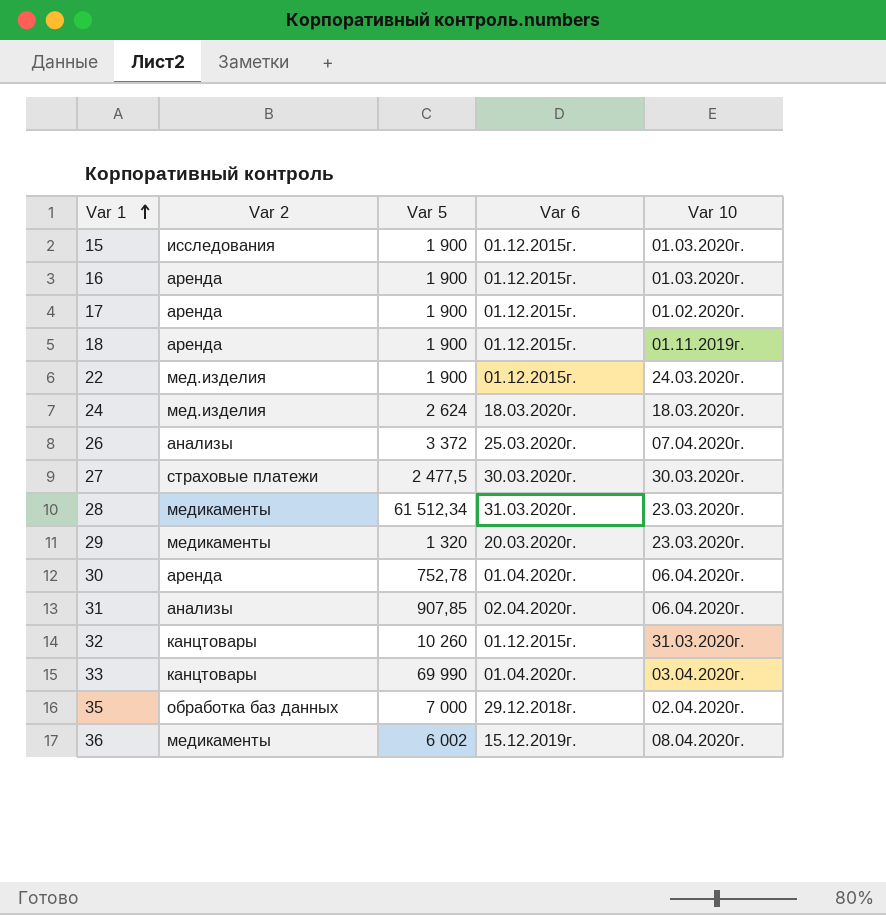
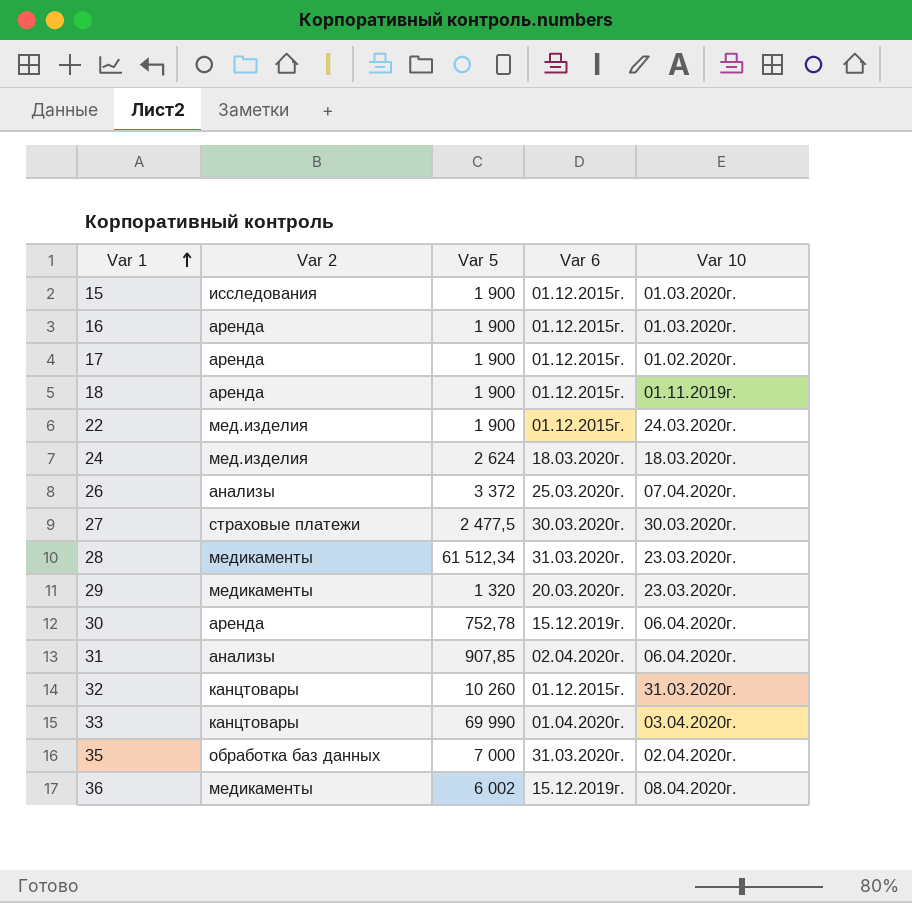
30 | Var 6: 01.04.2020г. -> 15.12.2019г.
35 | Var 6: 29.12.2018г. -> 31.03.2020г.

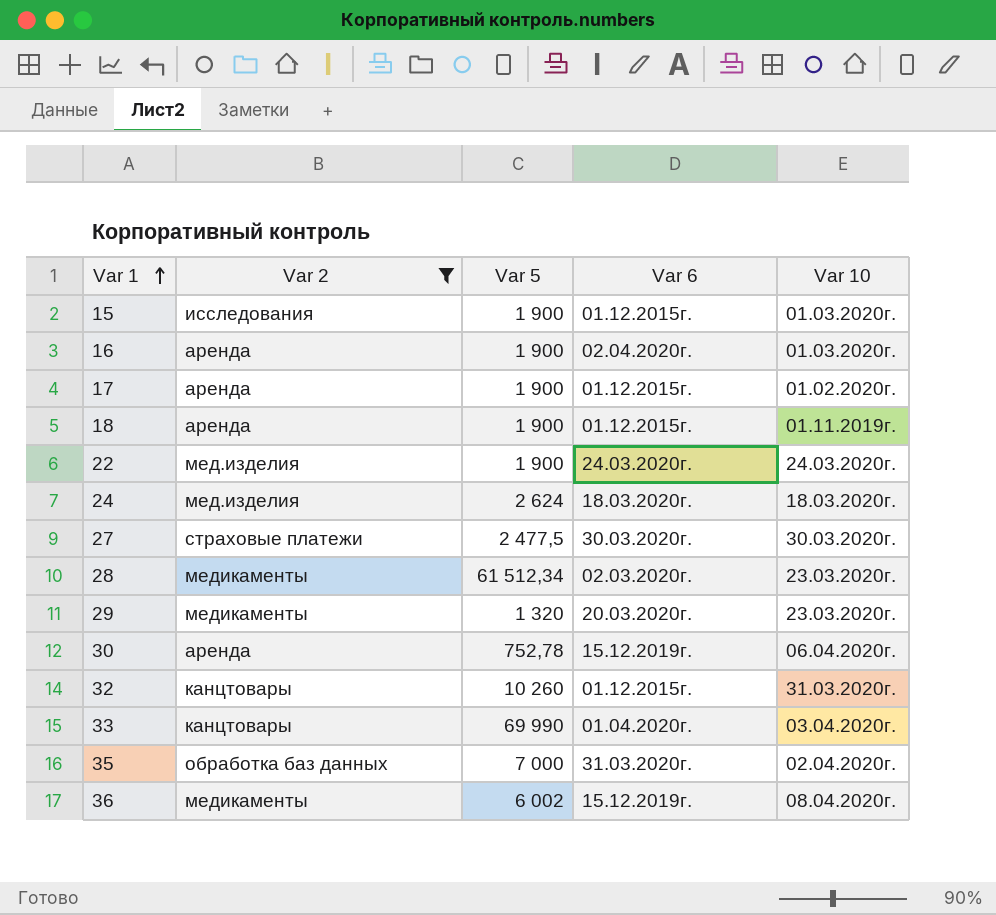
filter: none -> Var 2 != анализы
16 | Var 6: 01.12.2015г. -> 02.04.2020г.
22 | Var 6: 01.12.2015г. -> 24.03.2020г.
28 | Var 6: 31.03.2020г. -> 02.03.2020г.

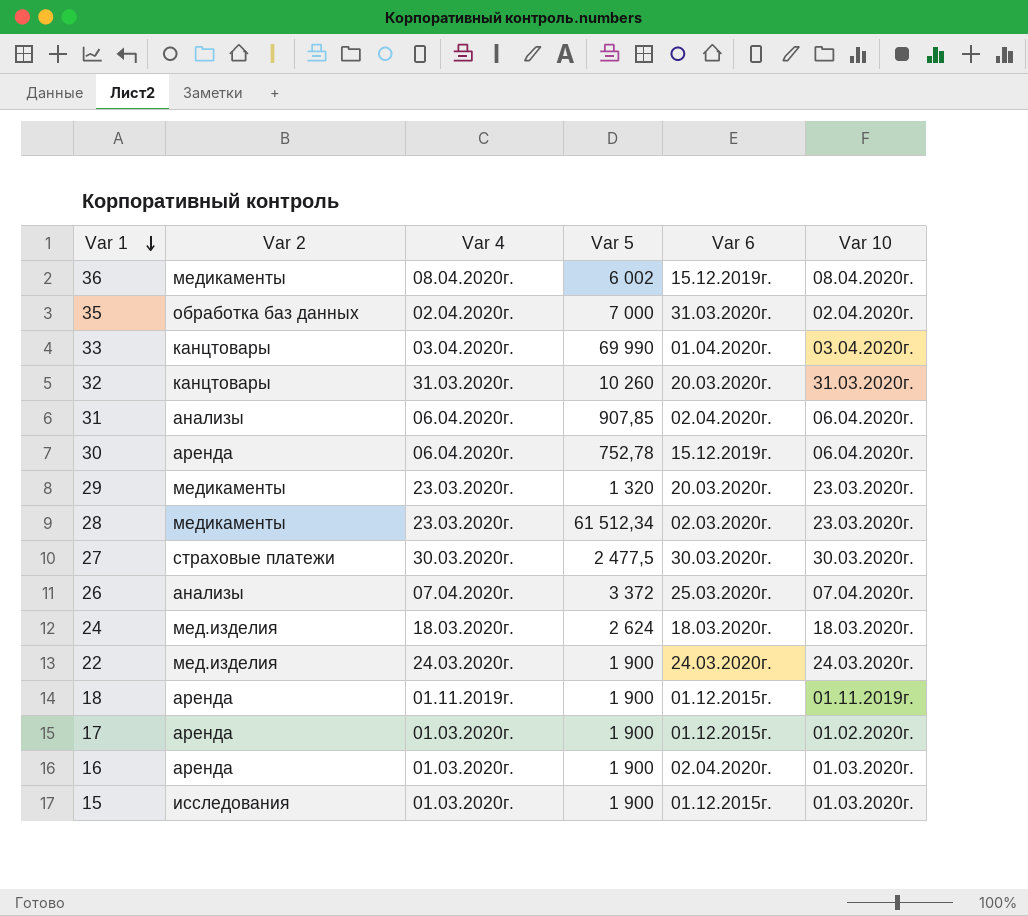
filter: Var 2 != анализы -> none
row order: Var 1 ascending -> Var 1 descending
column Var 4 | position: none -> 3
32 | Var 6: 01.12.2015г. -> 20.03.2020г.

